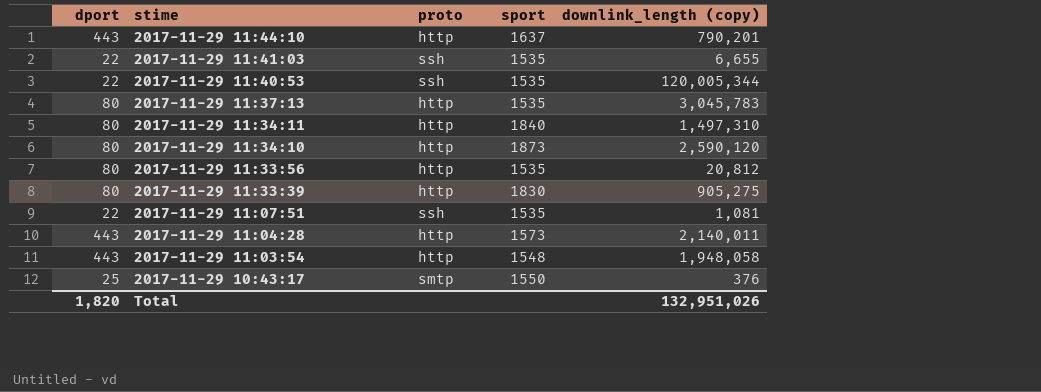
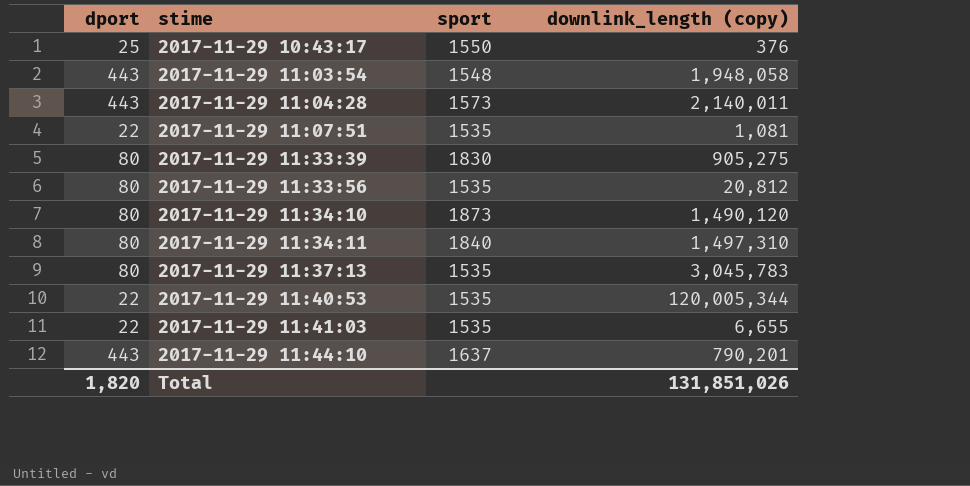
row order: stime descending -> stime ascending
column proto | position: 3 -> none
2017-11-29 11:34:10 | downlink_length (copy): 2,590,120 -> 1,490,120
Total | downlink_length (copy): 132,951,026 -> 131,851,026

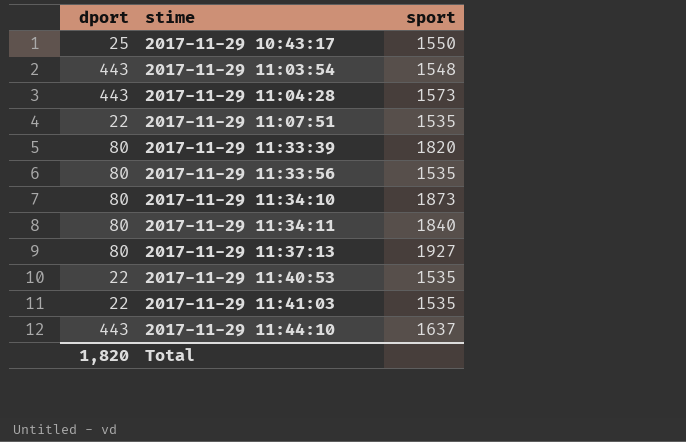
column downlink_length (copy) | position: 4 -> none
2017-11-29 11:33:39 | sport: 1830 -> 1820
2017-11-29 11:37:13 | sport: 1535 -> 1927

